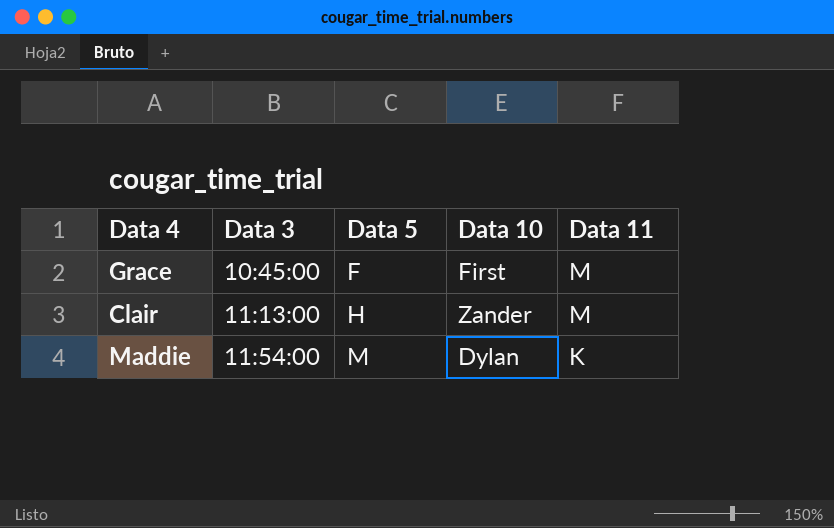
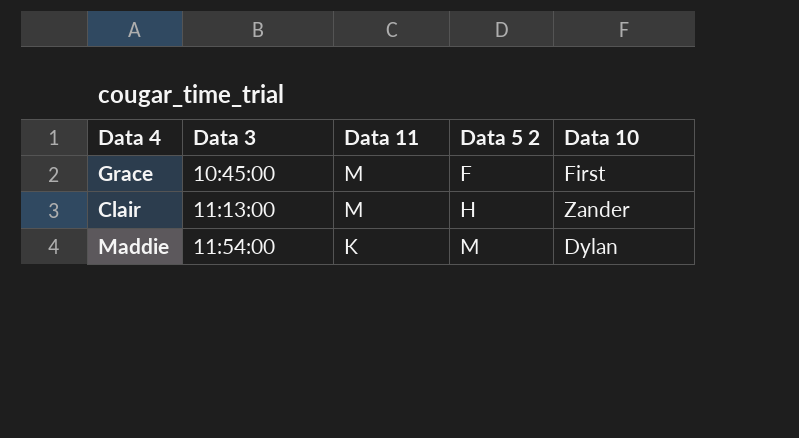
column Data 11 | position: 5 -> 3
column name: Data 5 -> Data 5 2

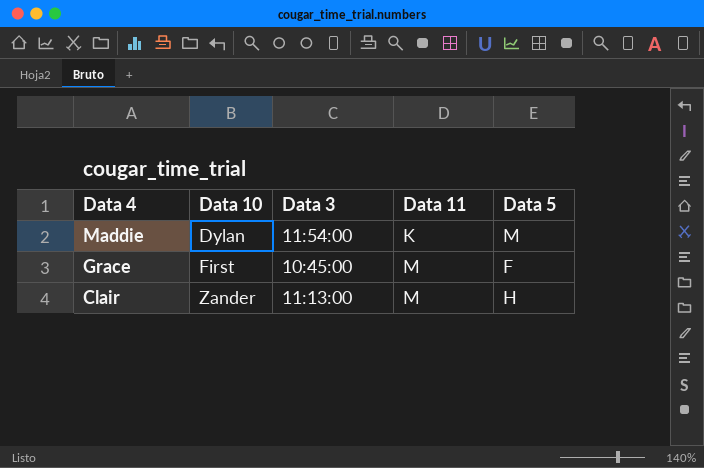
row order: Data 3 ascending -> Data 4 descending
column Data 10 | position: 5 -> 2
column name: Data 5 2 -> Data 5

